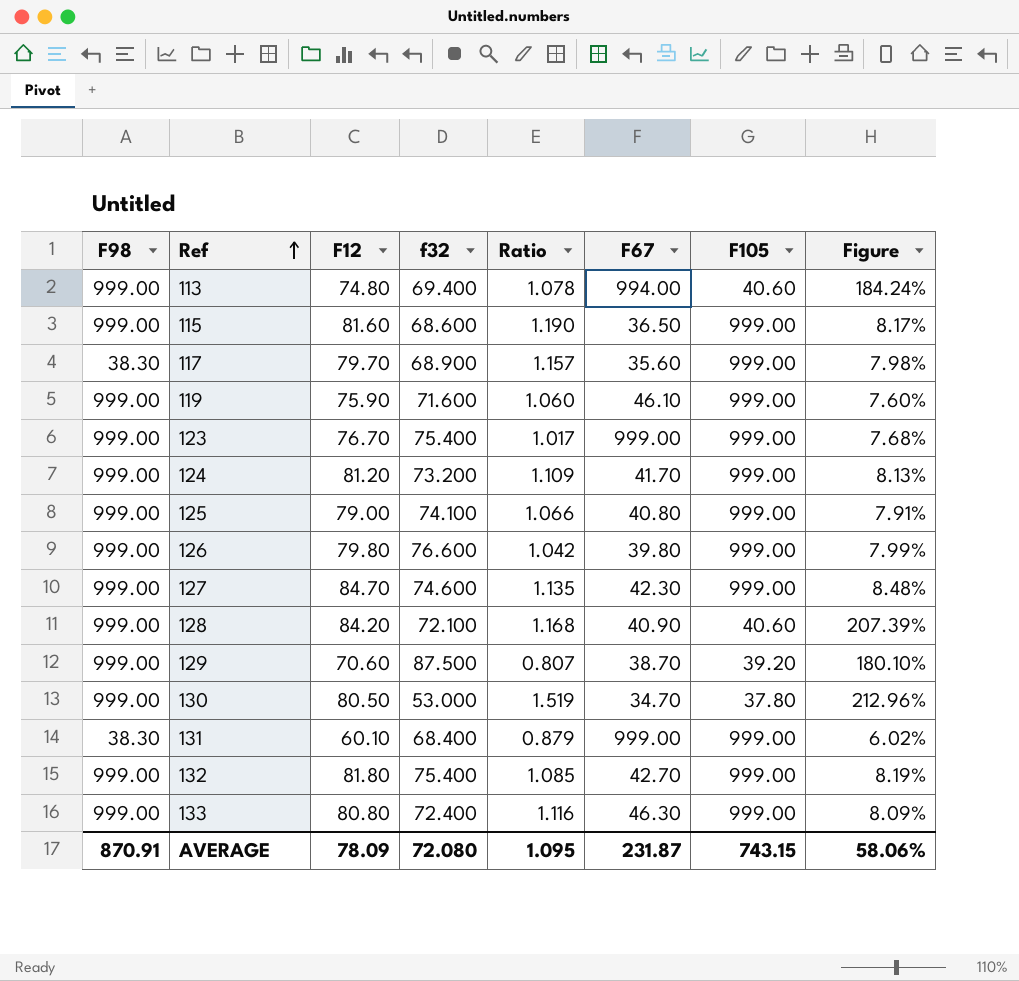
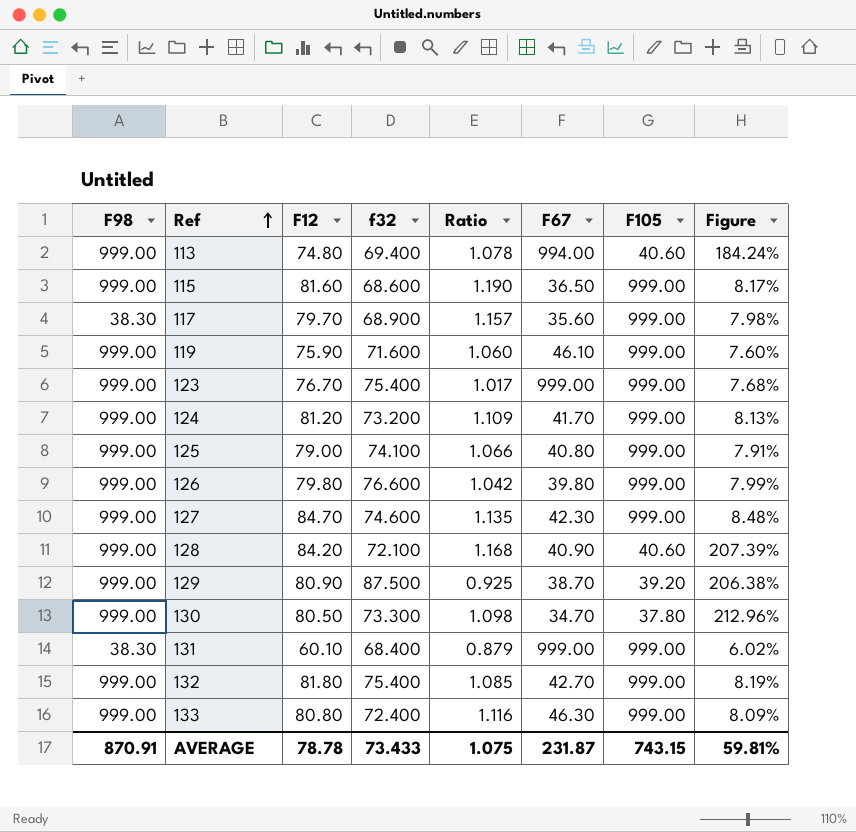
129 | F12: 70.60 -> 80.90
129 | Ratio: 0.807 -> 0.925
129 | Figure: 180.10% -> 206.38%
130 | f32: 53.000 -> 73.300
130 | Ratio: 1.519 -> 1.098
AVERAGE | F12: 78.09 -> 78.78
AVERAGE | f32: 72.080 -> 73.433
AVERAGE | Ratio: 1.095 -> 1.075
AVERAGE | Figure: 58.06% -> 59.81%

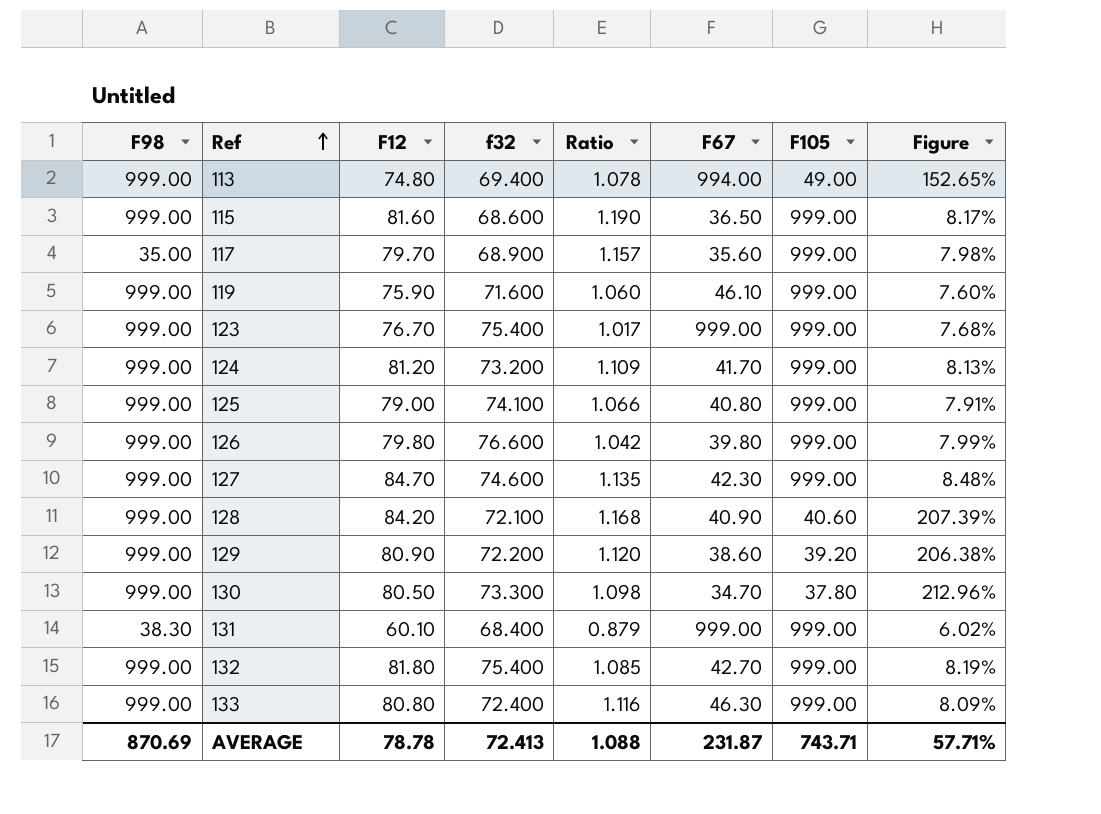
113 | F105: 40.60 -> 49.00
113 | Figure: 184.24% -> 152.65%
117 | F98: 38.30 -> 35.00
129 | f32: 87.500 -> 72.200
129 | Ratio: 0.925 -> 1.120
129 | F67: 38.70 -> 38.60
AVERAGE | F98: 870.91 -> 870.69
AVERAGE | f32: 73.433 -> 72.413
AVERAGE | Ratio: 1.075 -> 1.088
AVERAGE | F105: 743.15 -> 743.71
AVERAGE | Figure: 59.81% -> 57.71%

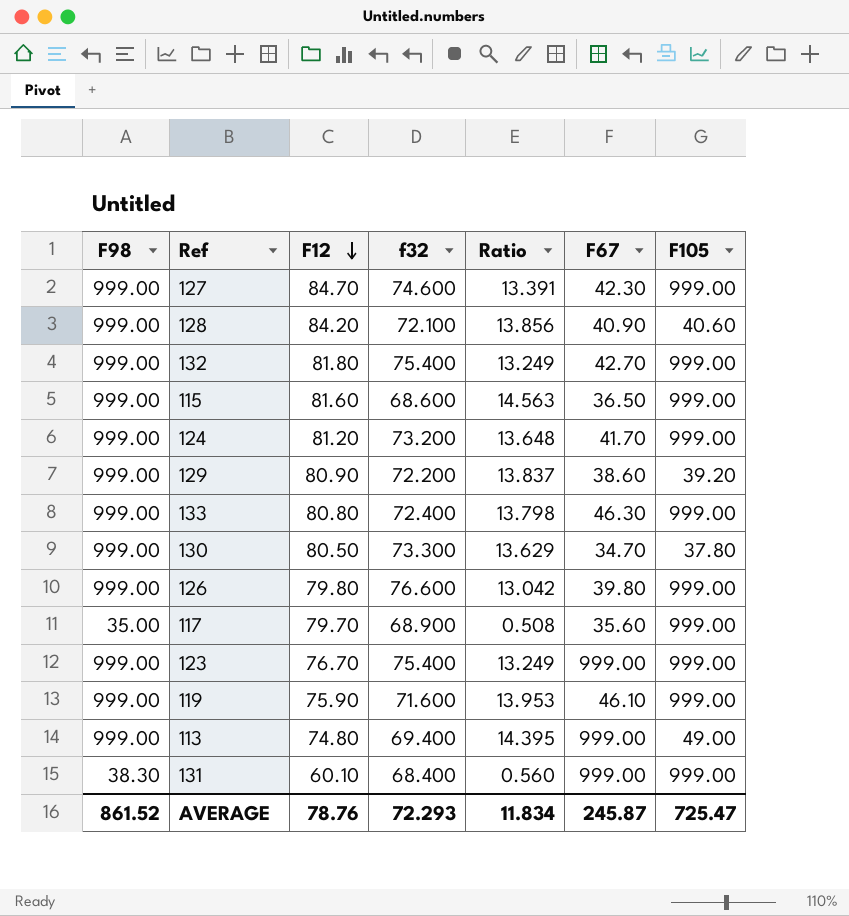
row order: Ref ascending -> F12 descending
column Figure | formula: [F12] / [F105] -> none
column Ratio | formula: [F12] / [f32] -> [F98] / [f32]
row 125: 999.00 | 79.00 | 74.100 | 1.066 | 40.80 | 999.00 | 7.91% -> none
113 | F67: 994.00 -> 999.00
AVERAGE | F98: 870.69 -> 861.52
AVERAGE | F12: 78.78 -> 78.76
AVERAGE | f32: 72.413 -> 72.293
AVERAGE | Ratio: 1.088 -> 11.834
AVERAGE | F67: 231.87 -> 245.87
AVERAGE | F105: 743.71 -> 725.47

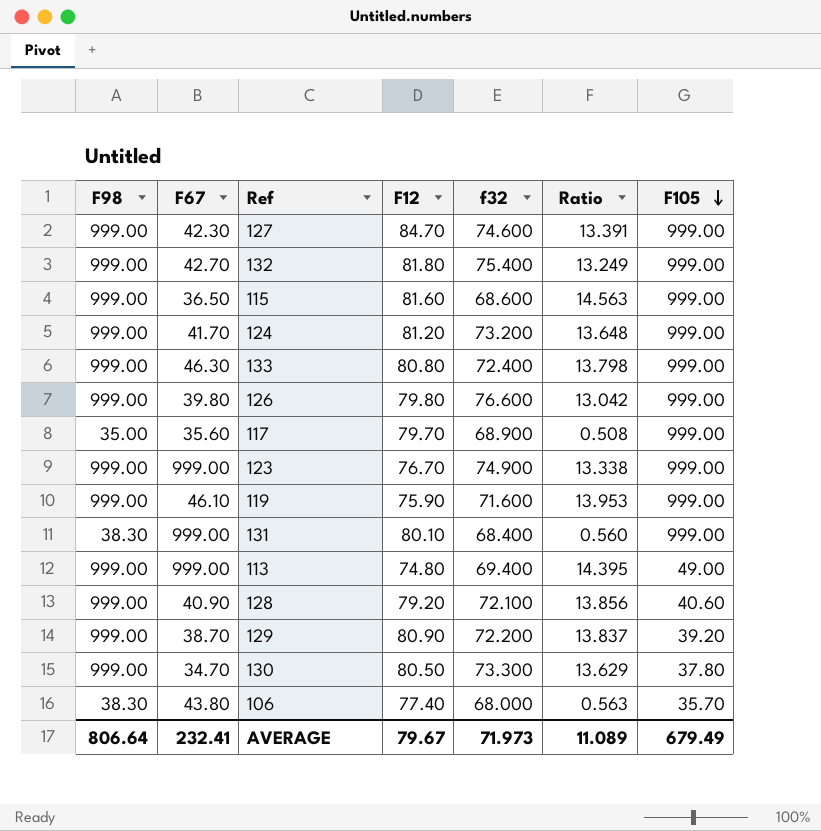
row order: F12 descending -> F105 descending
column F67 | position: 6 -> 2
123 | f32: 75.400 -> 74.900
123 | Ratio: 13.249 -> 13.338
131 | F12: 60.10 -> 80.10
128 | F12: 84.20 -> 79.20
129 | F67: 38.60 -> 38.70
row 106: none -> 38.30 | 43.80 | 77.40 | 68.000 | 0.563 | 35.70
AVERAGE | F98: 861.52 -> 806.64
AVERAGE | F67: 245.87 -> 232.41
AVERAGE | F12: 78.76 -> 79.67
AVERAGE | f32: 72.293 -> 71.973
AVERAGE | Ratio: 11.834 -> 11.089
AVERAGE | F105: 725.47 -> 679.49

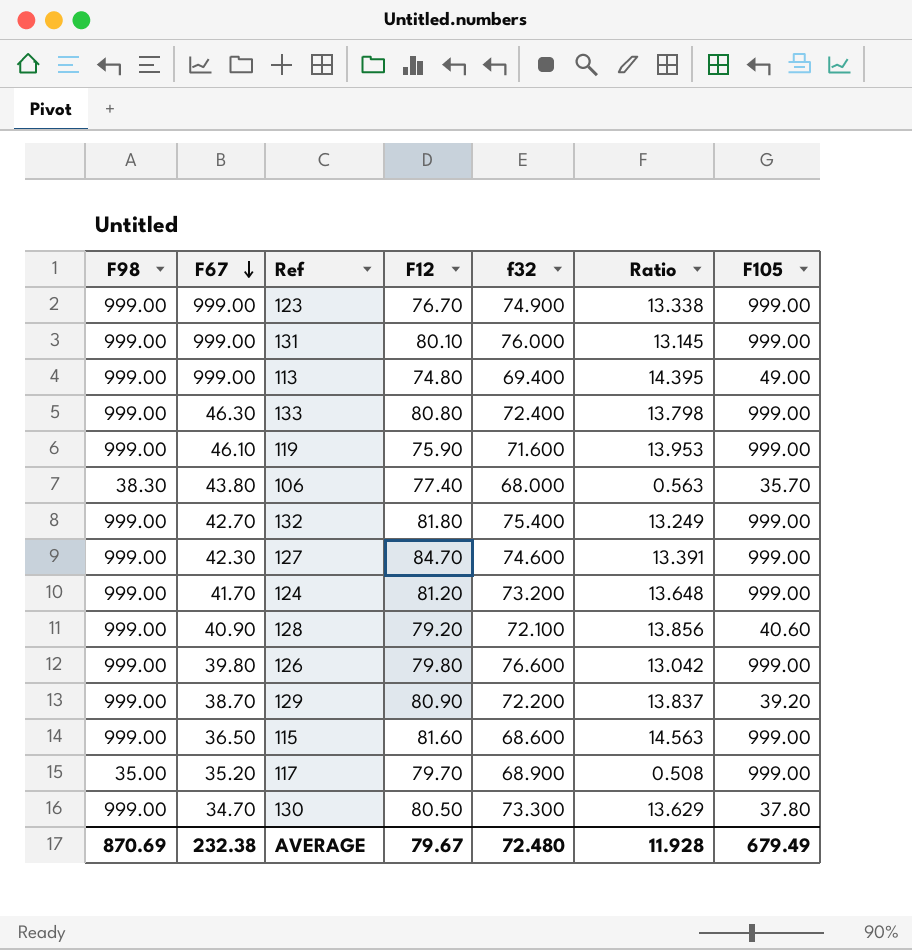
row order: F105 descending -> F67 descending
131 | F98: 38.30 -> 999.00
131 | f32: 68.400 -> 76.000
131 | Ratio: 0.560 -> 13.145
117 | F67: 35.60 -> 35.20
AVERAGE | F98: 806.64 -> 870.69
AVERAGE | F67: 232.41 -> 232.38
AVERAGE | f32: 71.973 -> 72.480
AVERAGE | Ratio: 11.089 -> 11.928

